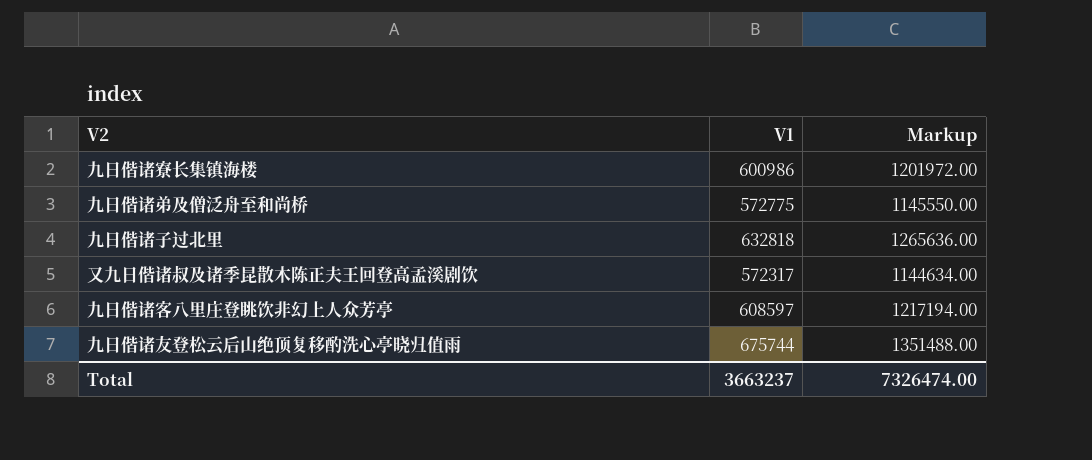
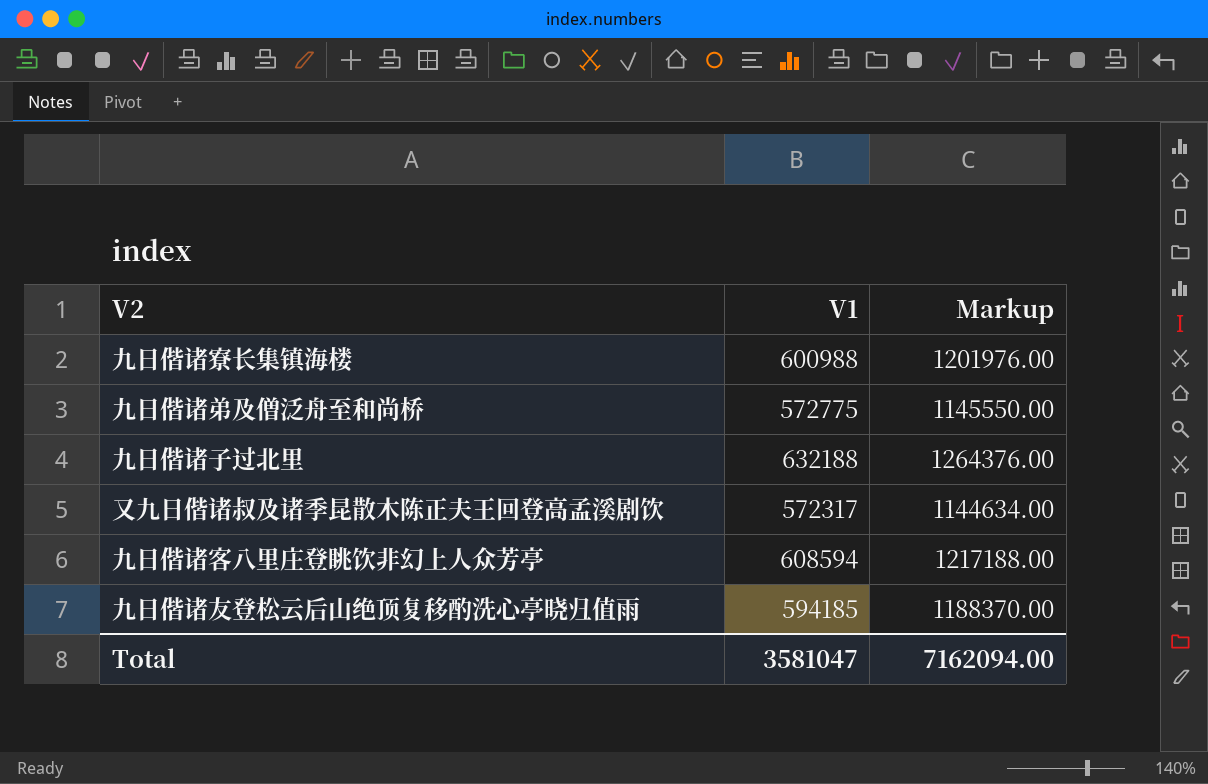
九日偕诸寮长集镇海楼 | V1: 600986 -> 600988
九日偕诸寮长集镇海楼 | Markup: 1201972.00 -> 1201976.00
九日偕诸子过北里 | V1: 632818 -> 632188
九日偕诸子过北里 | Markup: 1265636.00 -> 1264376.00
九日偕诸客八里庄登眺饮非幻上人众芳亭 | V1: 608597 -> 608594
九日偕诸客八里庄登眺饮非幻上人众芳亭 | Markup: 1217194.00 -> 1217188.00
九日偕诸友登松云后山绝顶复移酌洗心亭晓归值雨 | V1: 675744 -> 594185
九日偕诸友登松云后山绝顶复移酌洗心亭晓归值雨 | Markup: 1351488.00 -> 1188370.00
Total | V1: 3663237 -> 3581047
Total | Markup: 7326474.00 -> 7162094.00

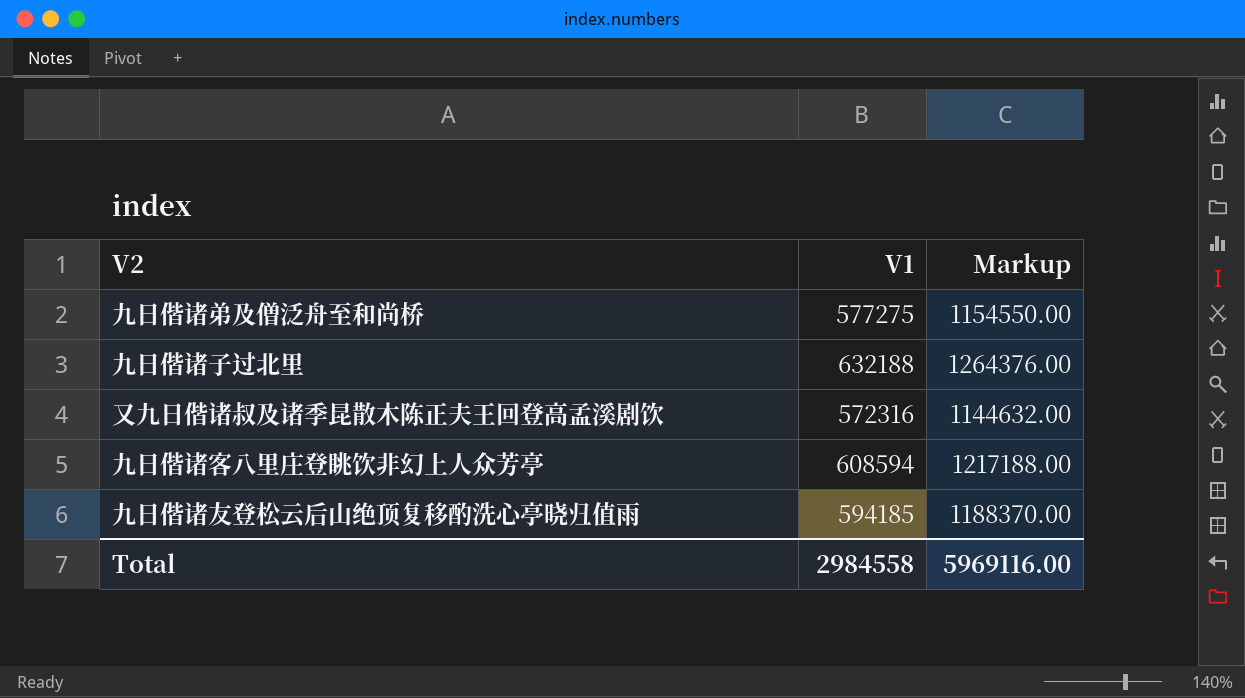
row 九日偕诸寮长集镇海楼: 600988 | 1201976.00 -> none
九日偕诸弟及僧泛舟至和尚桥 | V1: 572775 -> 577275
九日偕诸弟及僧泛舟至和尚桥 | Markup: 1145550.00 -> 1154550.00
又九日偕诸叔及诸季昆散木陈正夫王回登高孟溪剧饮 | V1: 572317 -> 572316
又九日偕诸叔及诸季昆散木陈正夫王回登高孟溪剧饮 | Markup: 1144634.00 -> 1144632.00
Total | V1: 3581047 -> 2984558
Total | Markup: 7162094.00 -> 5969116.00

